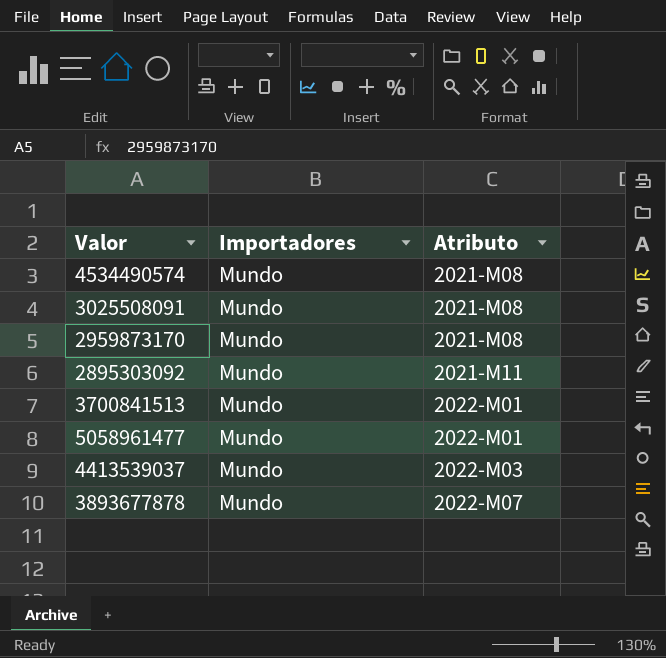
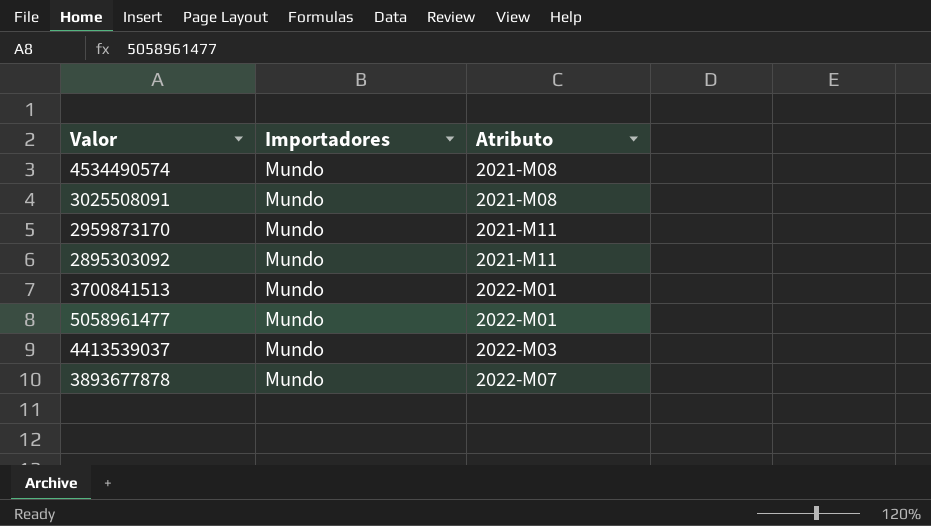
2959873170 | Atributo: 2021-M08 -> 2021-M11

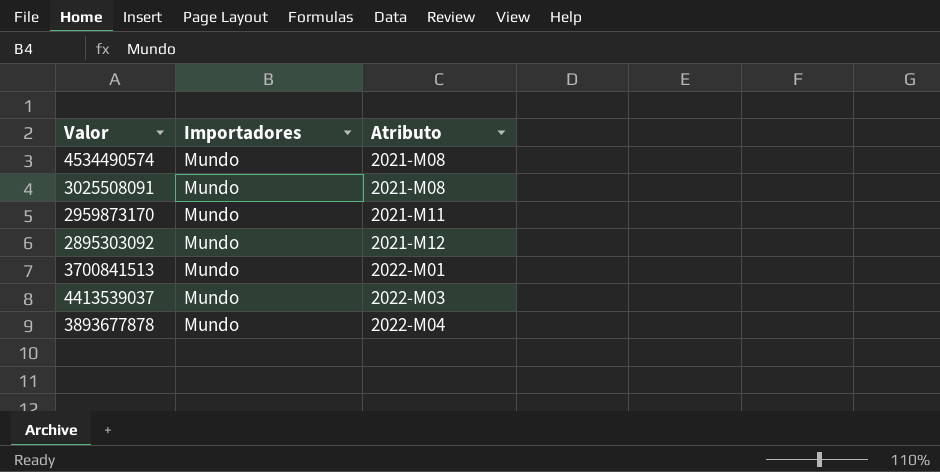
row 5058961477: Mundo | 2022-M01 -> none
2895303092 | Atributo: 2021-M11 -> 2021-M12
3893677878 | Atributo: 2022-M07 -> 2022-M04

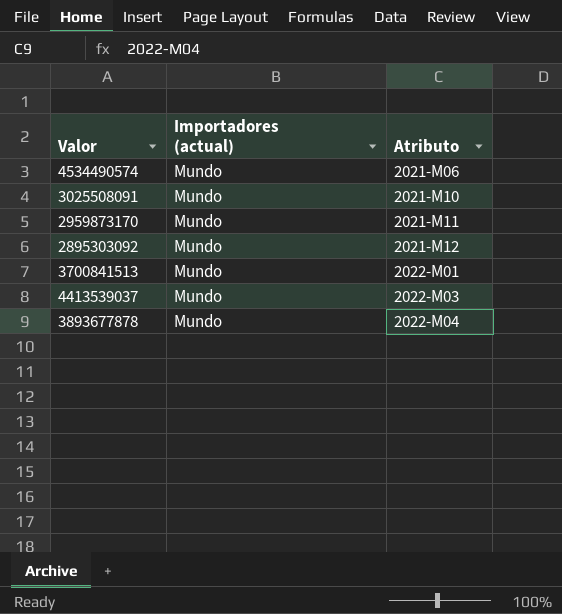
column name: Importadores -> Importadores (actual)
4534490574 | Atributo: 2021-M08 -> 2021-M06
3025508091 | Atributo: 2021-M08 -> 2021-M10

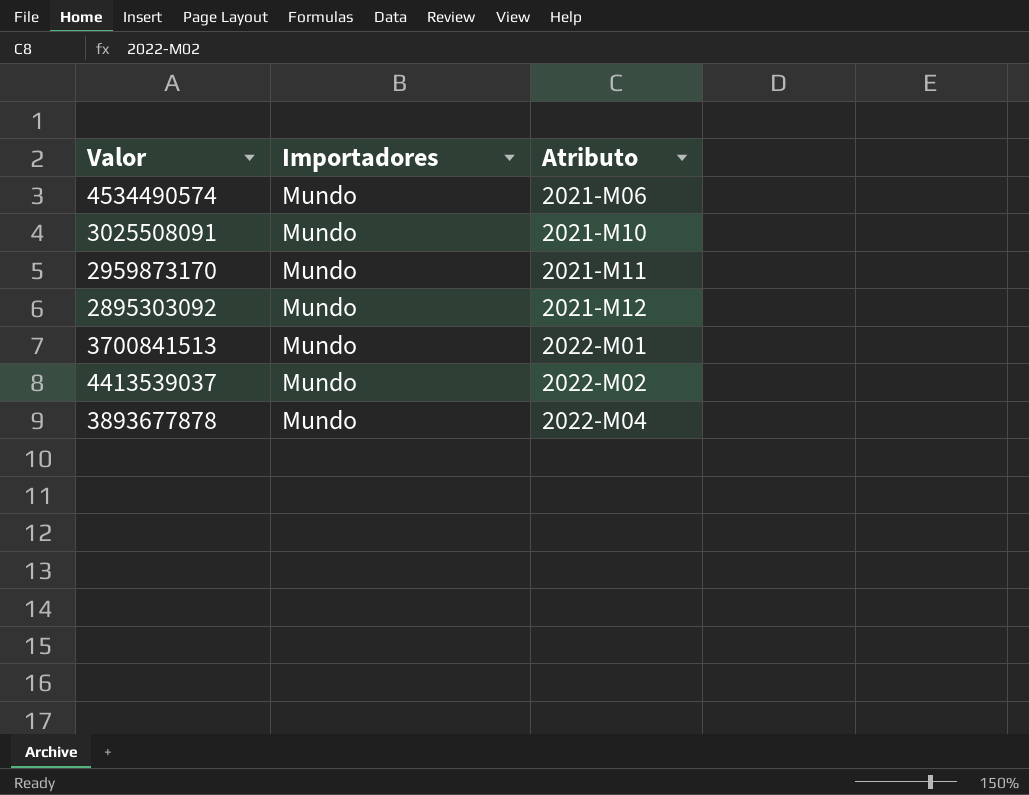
column name: Importadores (actual) -> Importadores
4413539037 | Atributo: 2022-M03 -> 2022-M02

